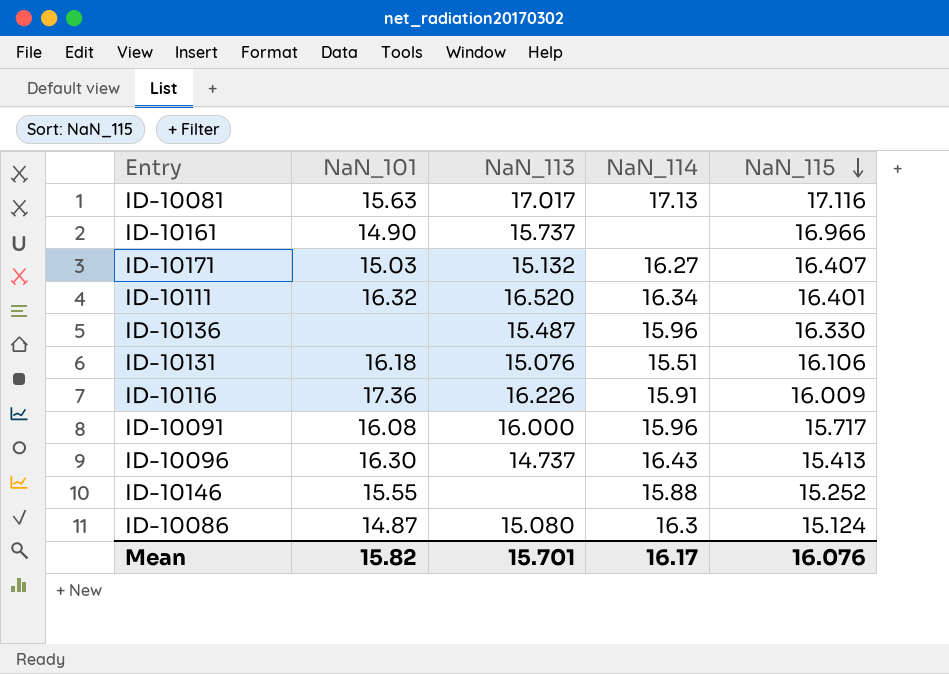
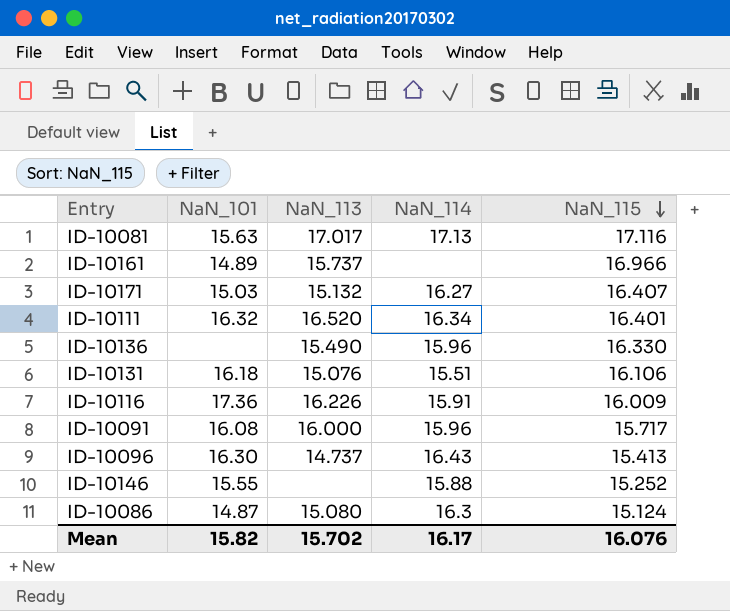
ID-10161 | NaN_101: 14.90 -> 14.89
ID-10136 | NaN_113: 15.487 -> 15.490
Mean | NaN_113: 15.701 -> 15.702

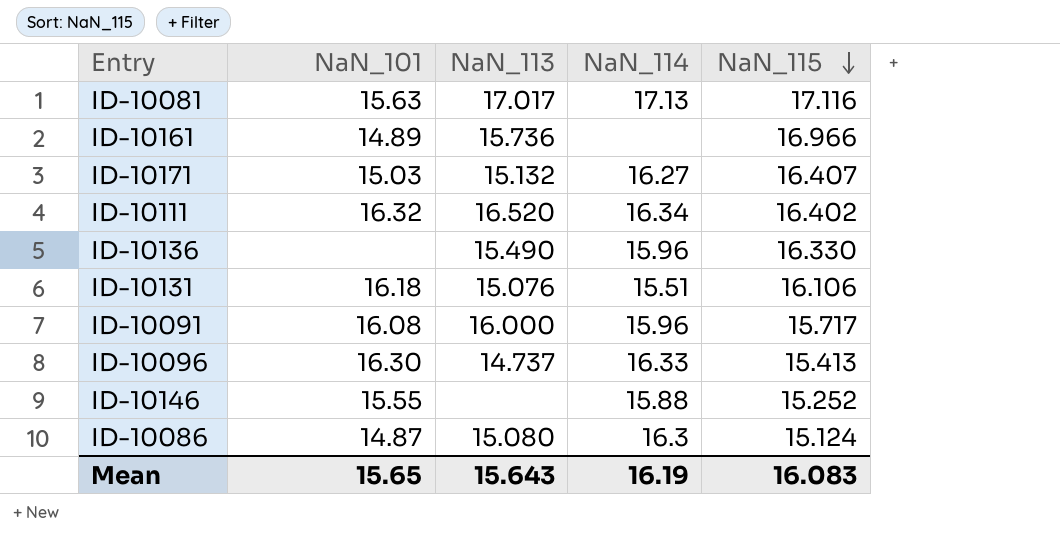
row ID-10116: 17.36 | 16.226 | 15.91 | 16.009 -> none
ID-10161 | NaN_113: 15.737 -> 15.736
ID-10111 | NaN_115: 16.401 -> 16.402
ID-10096 | NaN_114: 16.43 -> 16.33
Mean | NaN_101: 15.82 -> 15.65
Mean | NaN_113: 15.702 -> 15.643
Mean | NaN_114: 16.17 -> 16.19
Mean | NaN_115: 16.076 -> 16.083

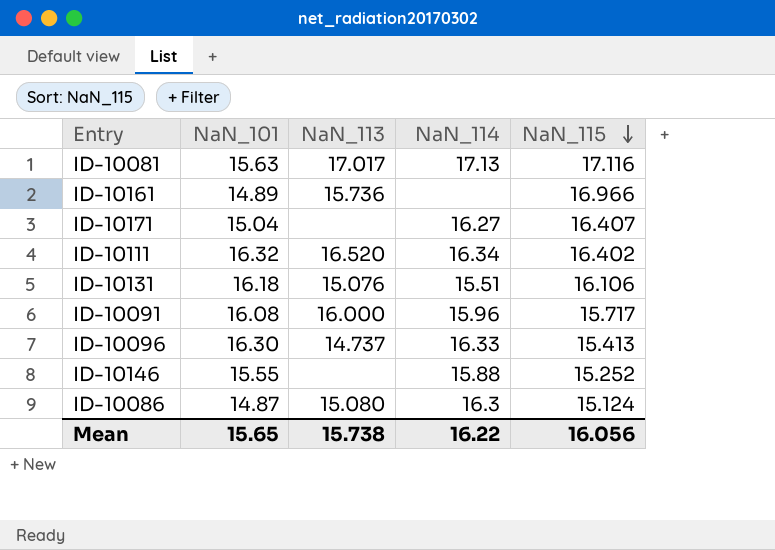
row ID-10136: none | 15.490 | 15.96 | 16.330 -> none
ID-10171 | NaN_101: 15.03 -> 15.04
ID-10171 | NaN_113: 15.132 -> none
Mean | NaN_113: 15.643 -> 15.738
Mean | NaN_114: 16.19 -> 16.22
Mean | NaN_115: 16.083 -> 16.056

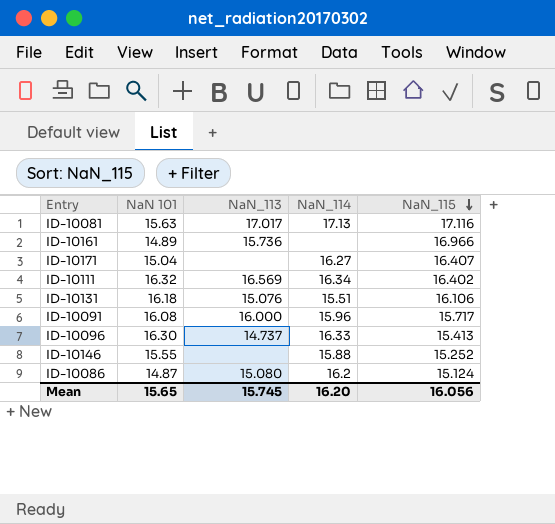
column name: NaN_101 -> NaN 101
ID-10111 | NaN_113: 16.520 -> 16.569
ID-10086 | NaN_114: 16.3 -> 16.2
Mean | NaN_113: 15.738 -> 15.745
Mean | NaN_114: 16.22 -> 16.20

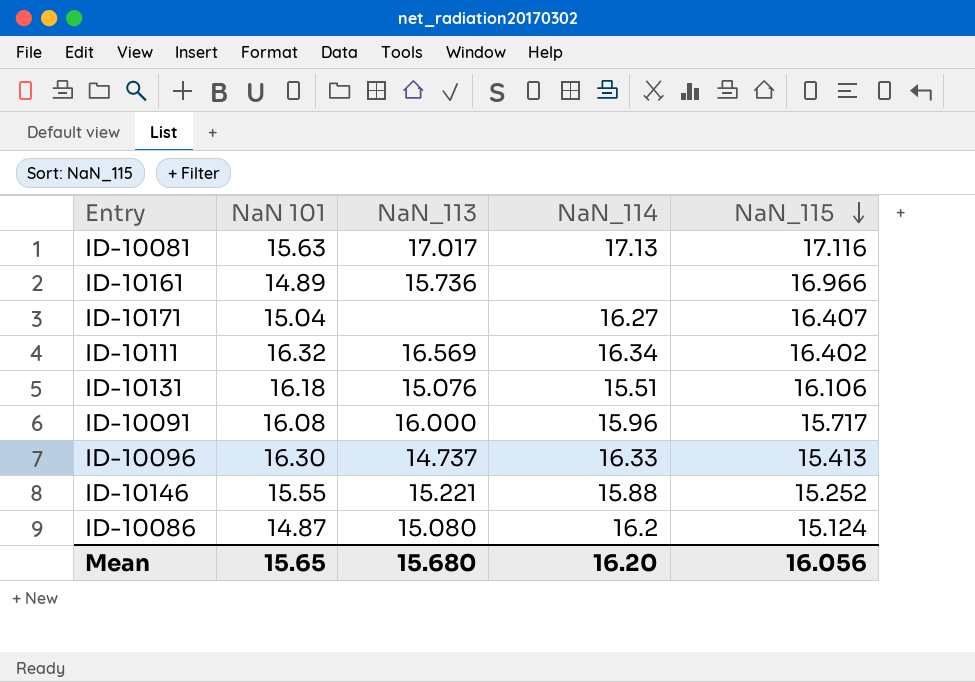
ID-10146 | NaN_113: none -> 15.221
Mean | NaN_113: 15.745 -> 15.680

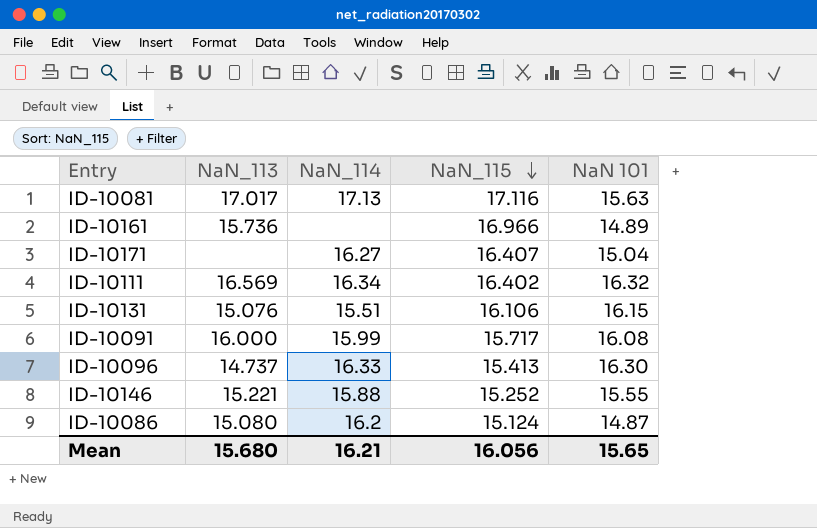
column NaN 101 | position: 2 -> 5
ID-10131 | NaN 101: 16.18 -> 16.15
ID-10091 | NaN_114: 15.96 -> 15.99
Mean | NaN_114: 16.20 -> 16.21

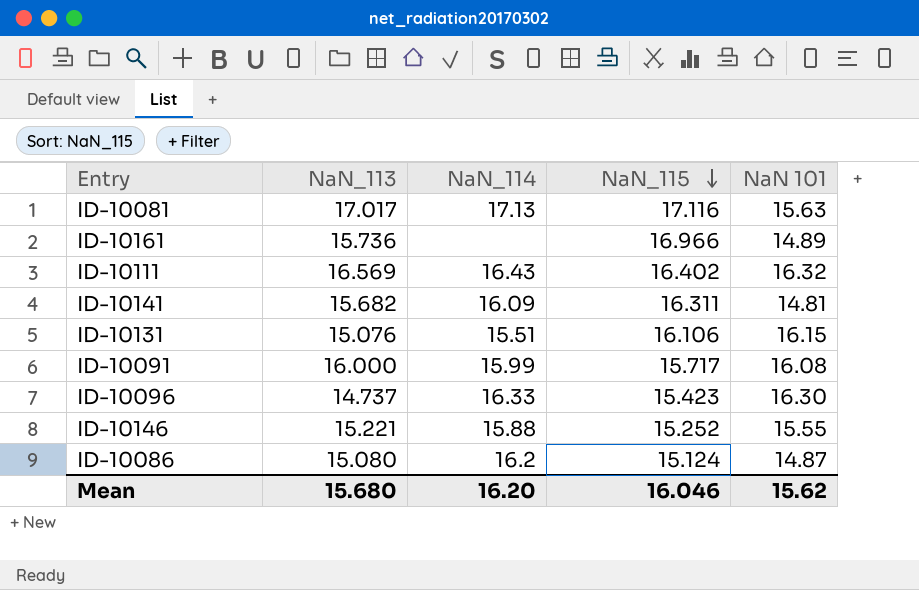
row ID-10171: none | 16.27 | 16.407 | 15.04 -> none
ID-10111 | NaN_114: 16.34 -> 16.43
row ID-10141: none -> 15.682 | 16.09 | 16.311 | 14.81
ID-10096 | NaN_115: 15.413 -> 15.423
Mean | NaN_114: 16.21 -> 16.20
Mean | NaN_115: 16.056 -> 16.046
Mean | NaN 101: 15.65 -> 15.62

